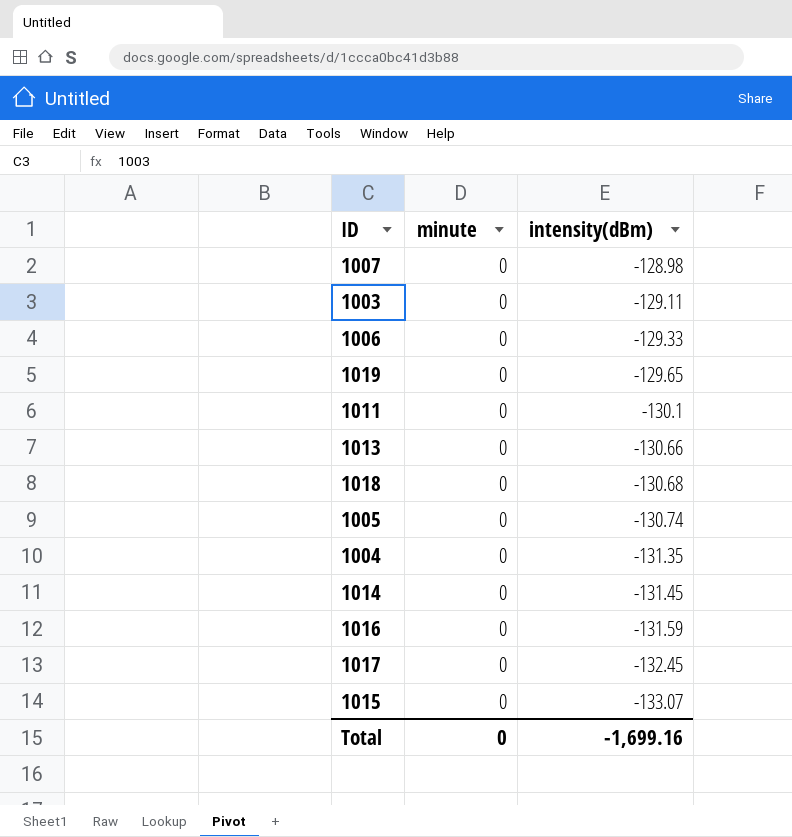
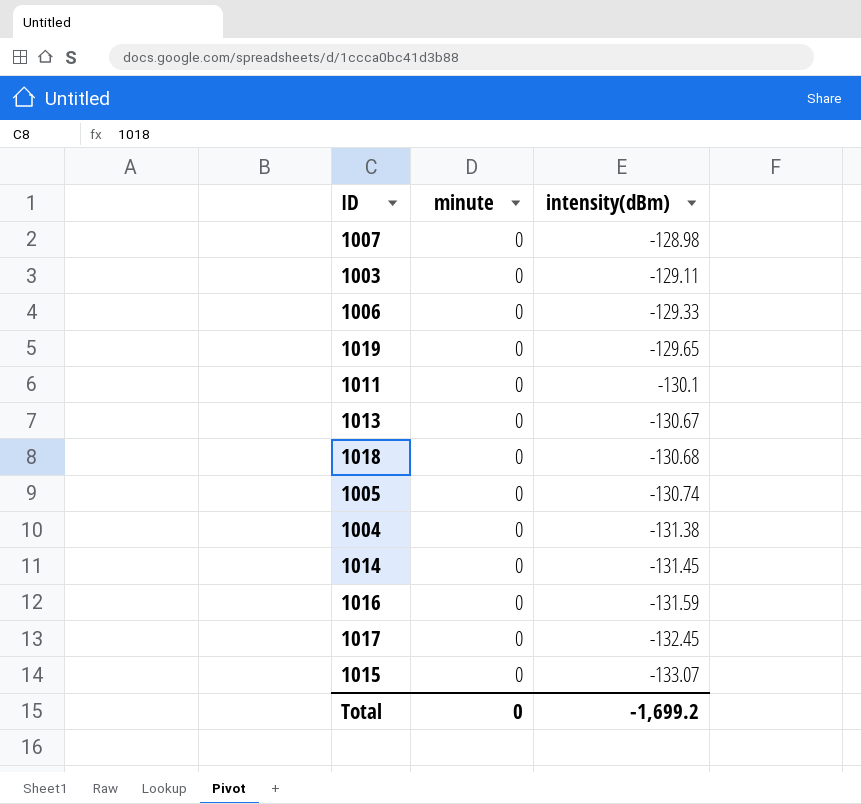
1013 | intensity(dBm): -130.66 -> -130.67
1004 | intensity(dBm): -131.35 -> -131.38
Total | intensity(dBm): -1,699.16 -> -1,699.2

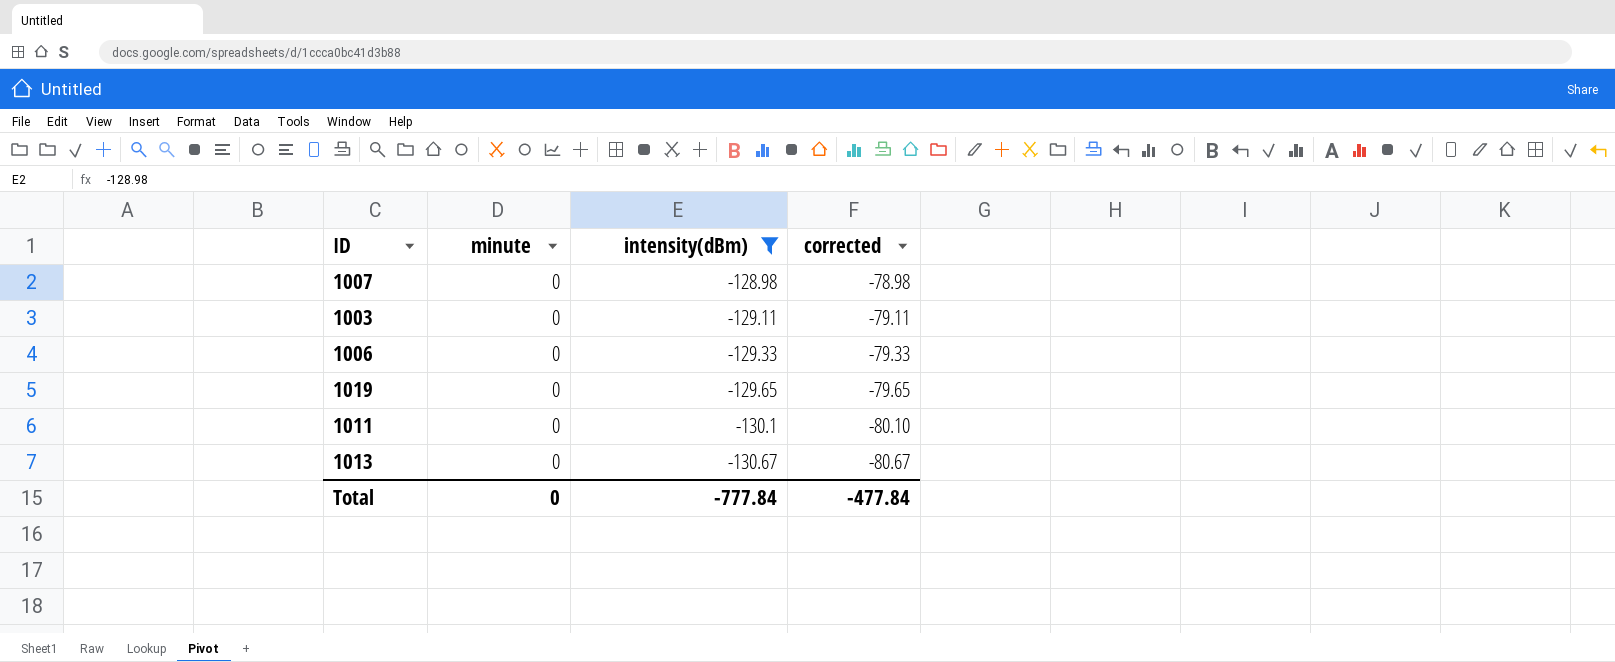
filter: none -> intensity(dBm) >= -130.67
column corrected | formula: none -> [intensity(dBm)] + 50
Total | intensity(dBm): -1,699.2 -> -777.84

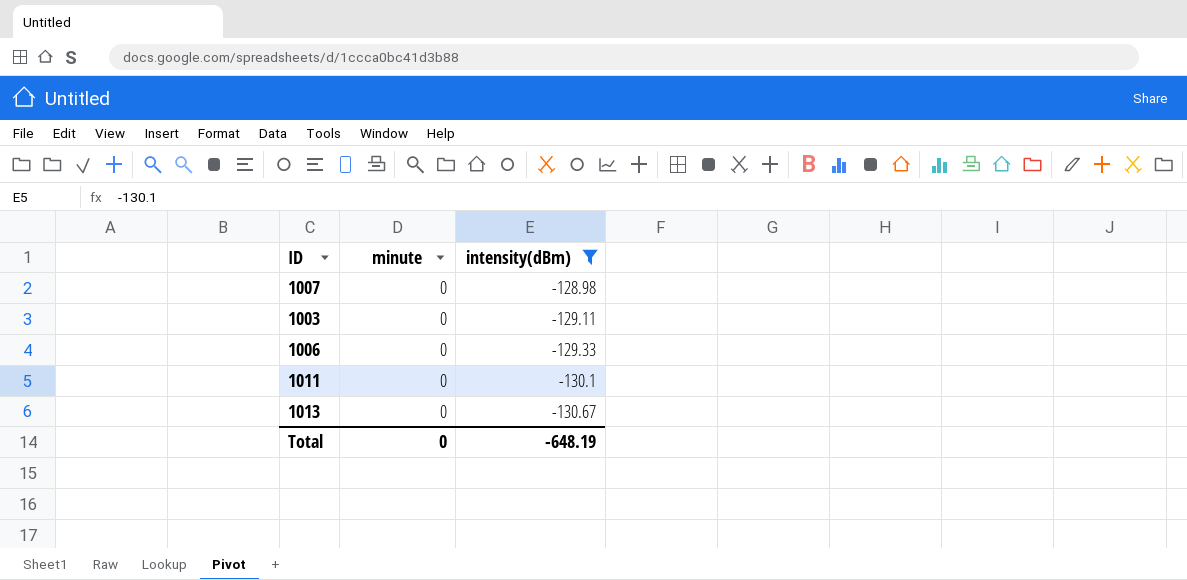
column corrected | formula: [intensity(dBm)] + 50 -> none
row 1019: 0 | -129.65 | -79.65 -> none
Total | intensity(dBm): -777.84 -> -648.19

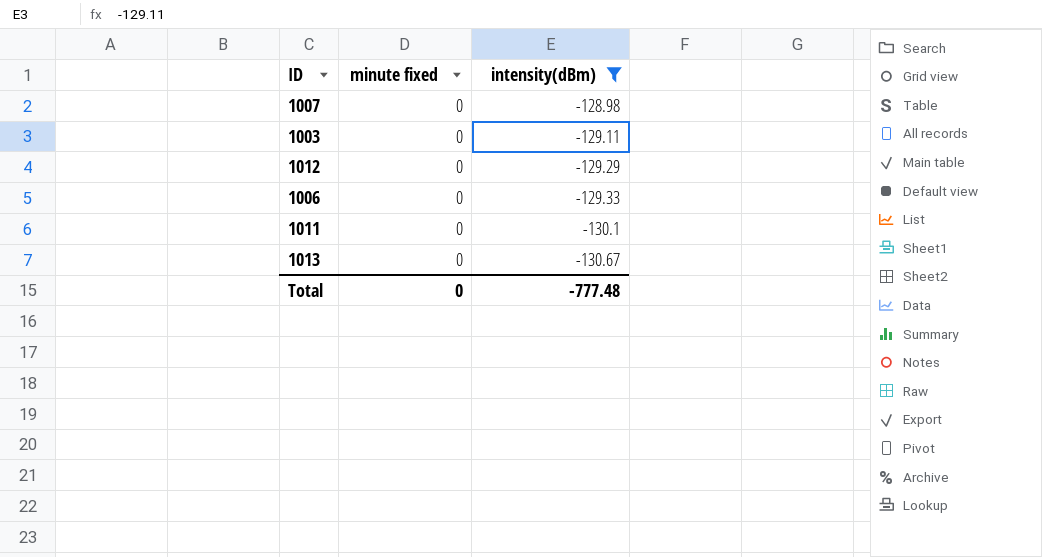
column name: minute -> minute fixed
row 1012: none -> 0 | -129.29
Total | intensity(dBm): -648.19 -> -777.48

